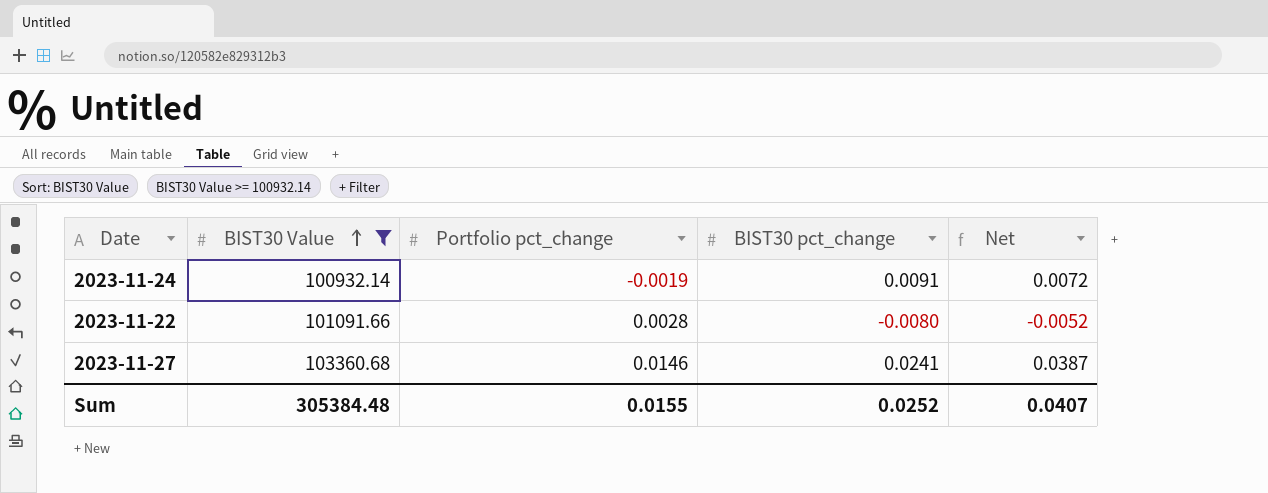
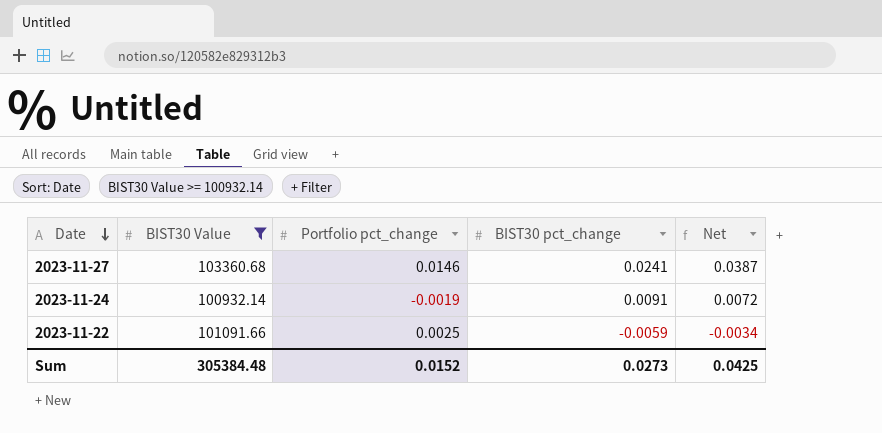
row order: BIST30 Value ascending -> Date descending
2023-11-22 | Portfolio pct_change: 0.0028 -> 0.0025
2023-11-22 | BIST30 pct_change: -0.0080 -> -0.0059
2023-11-22 | Net: -0.0052 -> -0.0034
Sum | Portfolio pct_change: 0.0155 -> 0.0152
Sum | BIST30 pct_change: 0.0252 -> 0.0273
Sum | Net: 0.0407 -> 0.0425

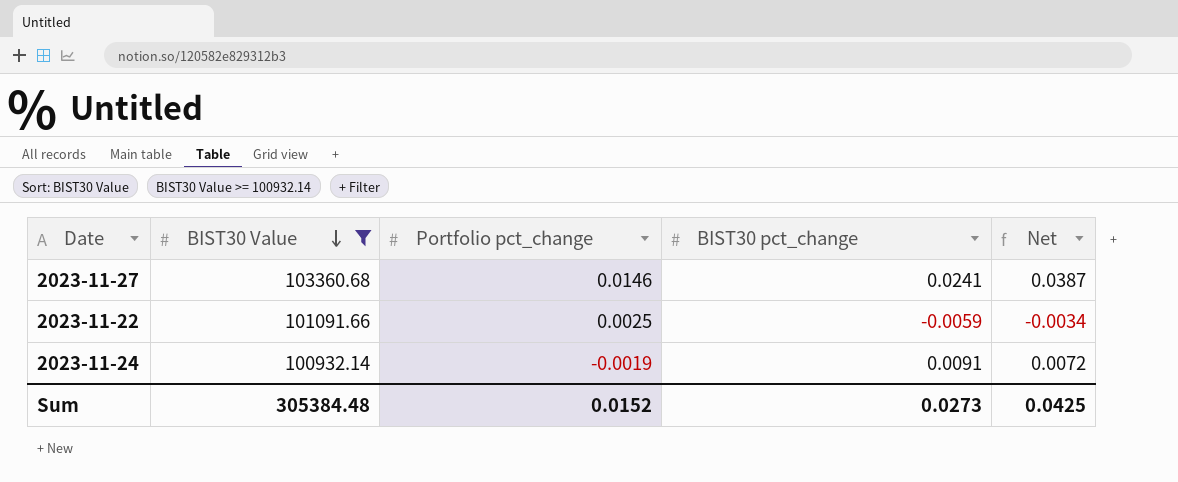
row order: Date descending -> BIST30 Value descending

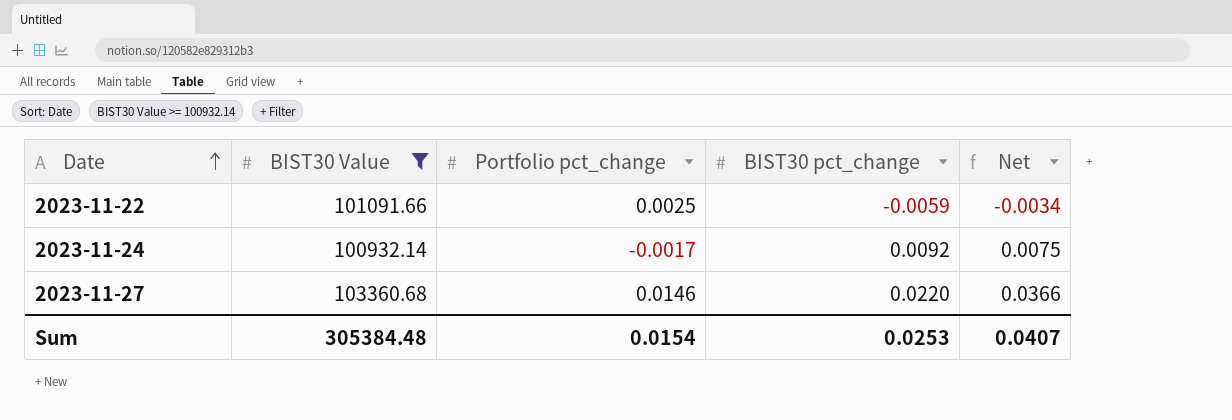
row order: BIST30 Value descending -> Date ascending
2023-11-24 | Portfolio pct_change: -0.0019 -> -0.0017
2023-11-24 | BIST30 pct_change: 0.0091 -> 0.0092
2023-11-24 | Net: 0.0072 -> 0.0075
2023-11-27 | BIST30 pct_change: 0.0241 -> 0.0220
2023-11-27 | Net: 0.0387 -> 0.0366
Sum | Portfolio pct_change: 0.0152 -> 0.0154
Sum | BIST30 pct_change: 0.0273 -> 0.0253
Sum | Net: 0.0425 -> 0.0407

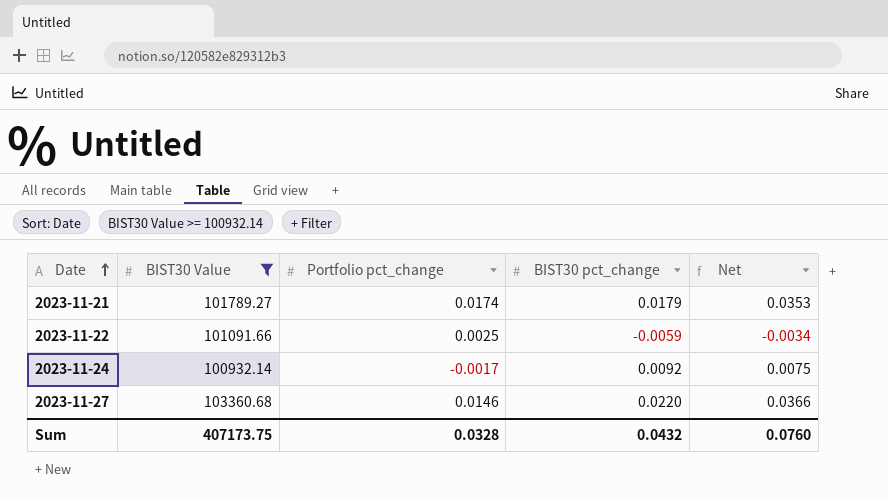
row 2023-11-21: none -> 101789.27 | 0.0174 | 0.0179 | 0.0353
Sum | BIST30 Value: 305384.48 -> 407173.75
Sum | Portfolio pct_change: 0.0154 -> 0.0328
Sum | BIST30 pct_change: 0.0253 -> 0.0432
Sum | Net: 0.0407 -> 0.0760

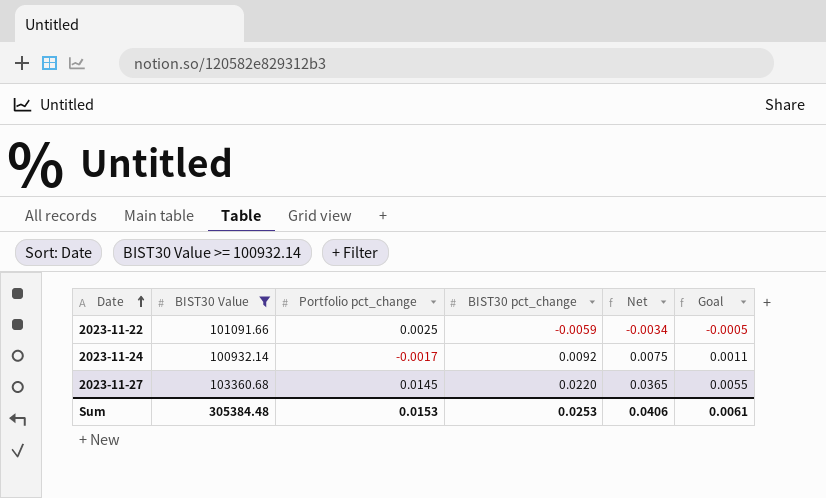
column Goal | formula: none -> [Net] * 0.15
row 2023-11-21: 101789.27 | 0.0174 | 0.0179 | 0.0353 -> none
2023-11-27 | Portfolio pct_change: 0.0146 -> 0.0145
2023-11-27 | Net: 0.0366 -> 0.0365
Sum | BIST30 Value: 407173.75 -> 305384.48
Sum | Portfolio pct_change: 0.0328 -> 0.0153
Sum | BIST30 pct_change: 0.0432 -> 0.0253
Sum | Net: 0.0760 -> 0.0406

